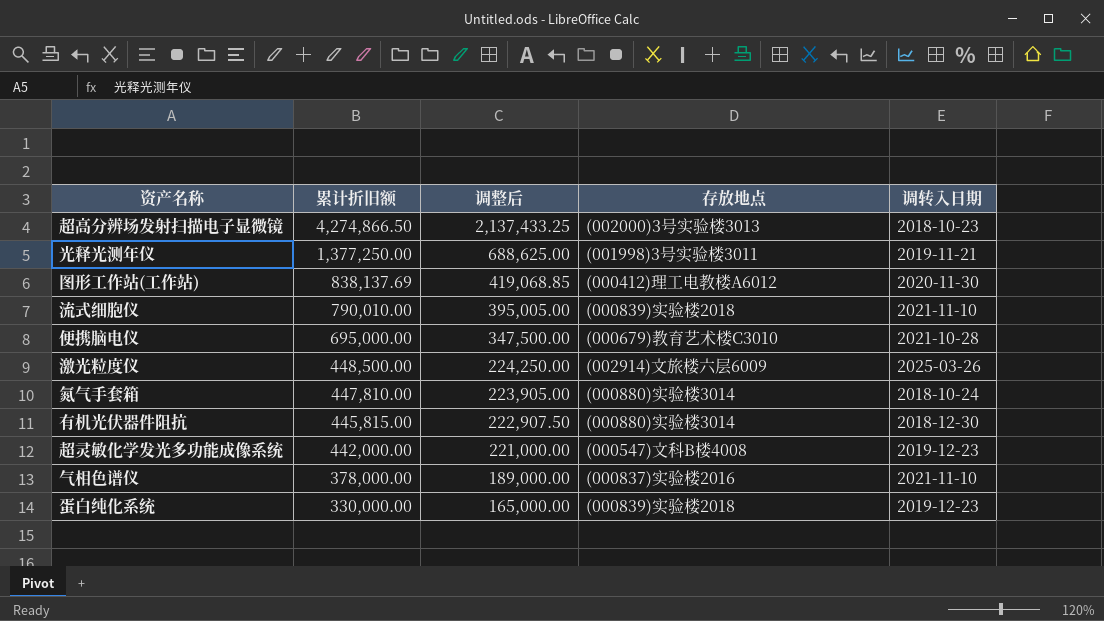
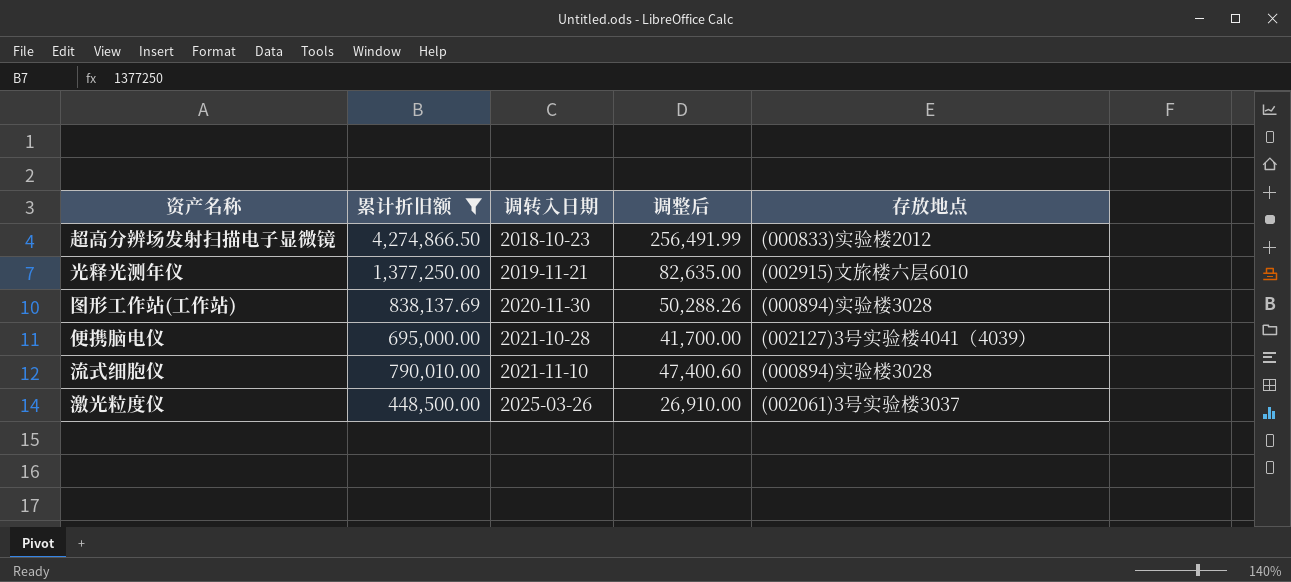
filter: none -> 累计折旧额 >= 448,500.00
row order: 累计折旧额 descending -> 调转入日期 ascending
column 调转入日期 | position: 5 -> 3
column 调整后 | formula: [累计折旧额] * 0.5 -> [累计折旧额] * 0.06
超高分辨场发射扫描电子显微镜 | 存放地点: (002000)3号实验楼3013 -> (000833)实验楼2012
光释光测年仪 | 存放地点: (001998)3号实验楼3011 -> (002915)文旅楼六层6010
图形工作站(工作站) | 存放地点: (000412)理工电教楼A6012 -> (000894)实验楼3028
便携脑电仪 | 存放地点: (000679)教育艺术楼C3010 -> (002127)3号实验楼4041（4039）
流式细胞仪 | 存放地点: (000839)实验楼2018 -> (000894)实验楼3028
激光粒度仪 | 存放地点: (002914)文旅楼六层6009 -> (002061)3号实验楼3037

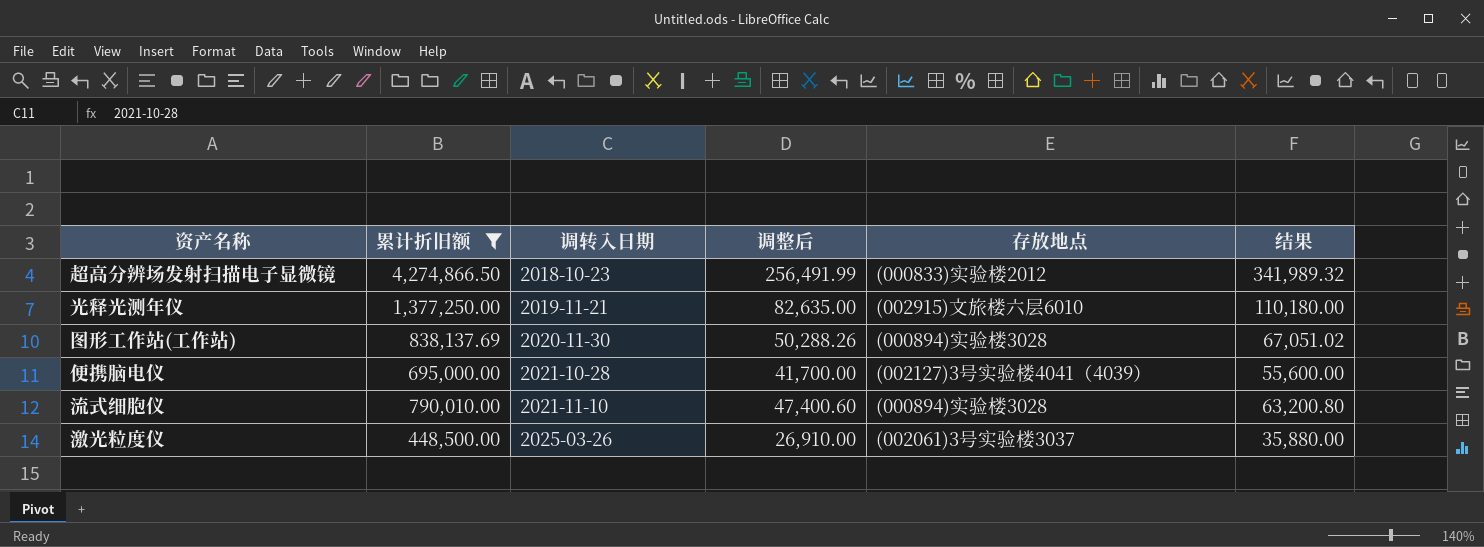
column 结果 | formula: none -> [累计折旧额] * 0.08

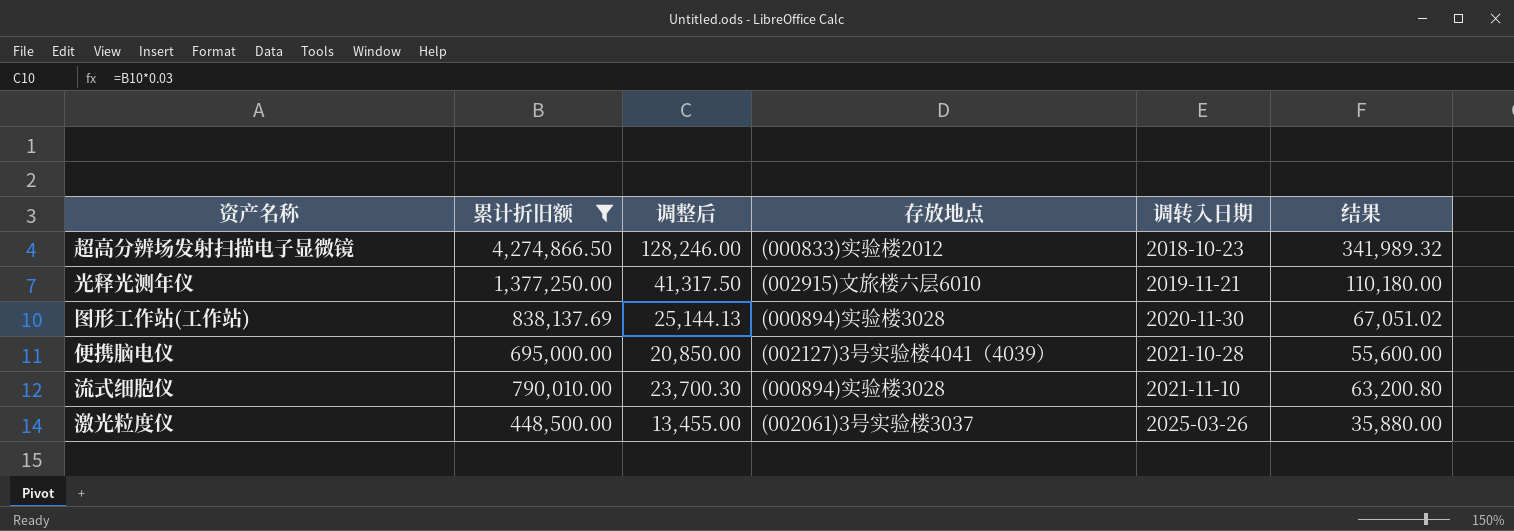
column 调整后 | formula: [累计折旧额] * 0.06 -> [累计折旧额] * 0.03
column 调转入日期 | position: 3 -> 5

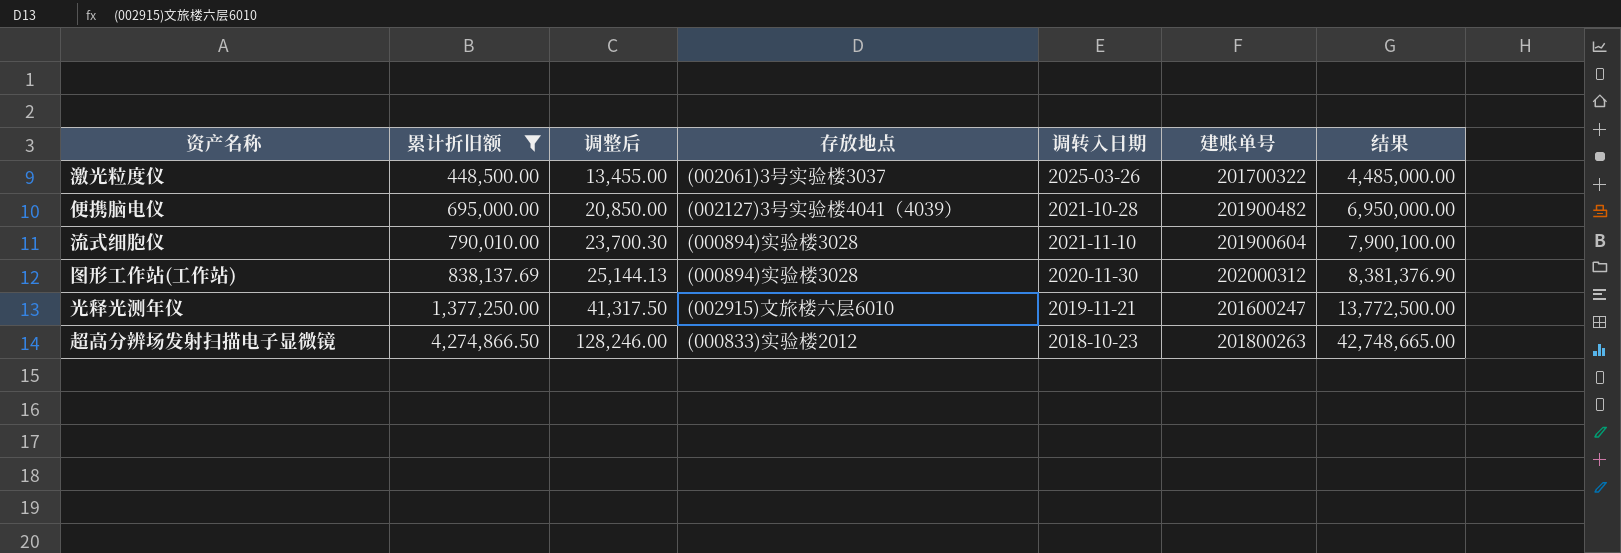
row order: 调转入日期 ascending -> 累计折旧额 ascending
column 建账单号 | position: none -> 6
column 结果 | formula: [累计折旧额] * 0.08 -> [累计折旧额] * 10

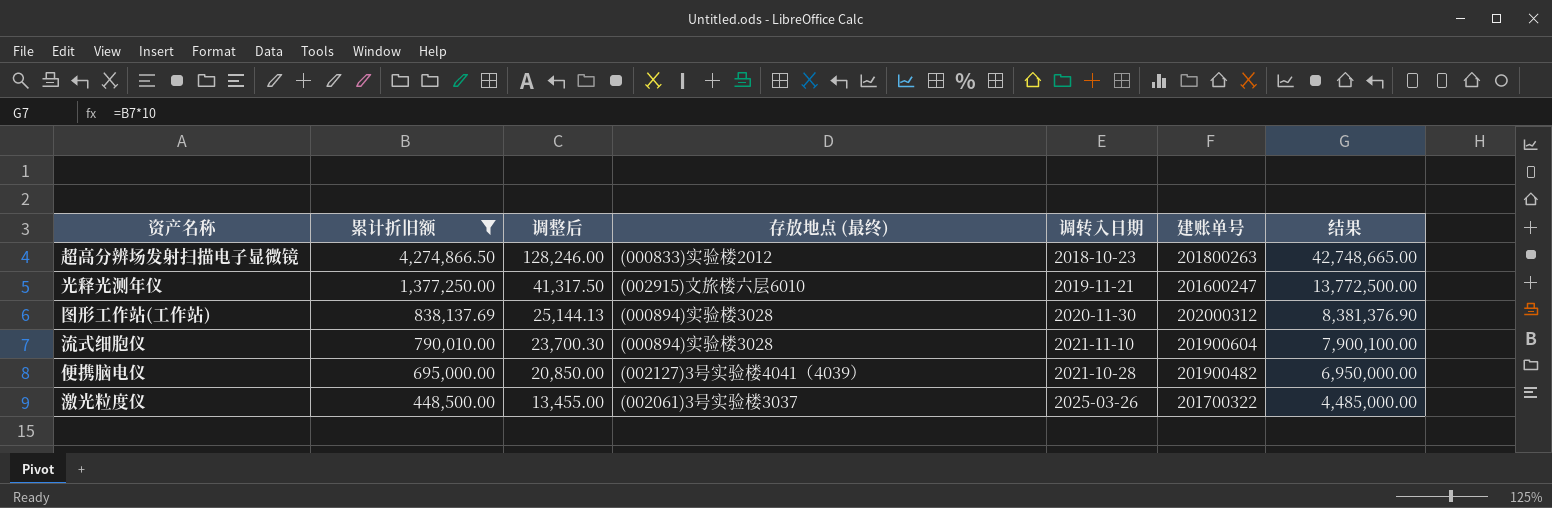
row order: 累计折旧额 ascending -> 累计折旧额 descending
column name: 存放地点 -> 存放地点 (最终)

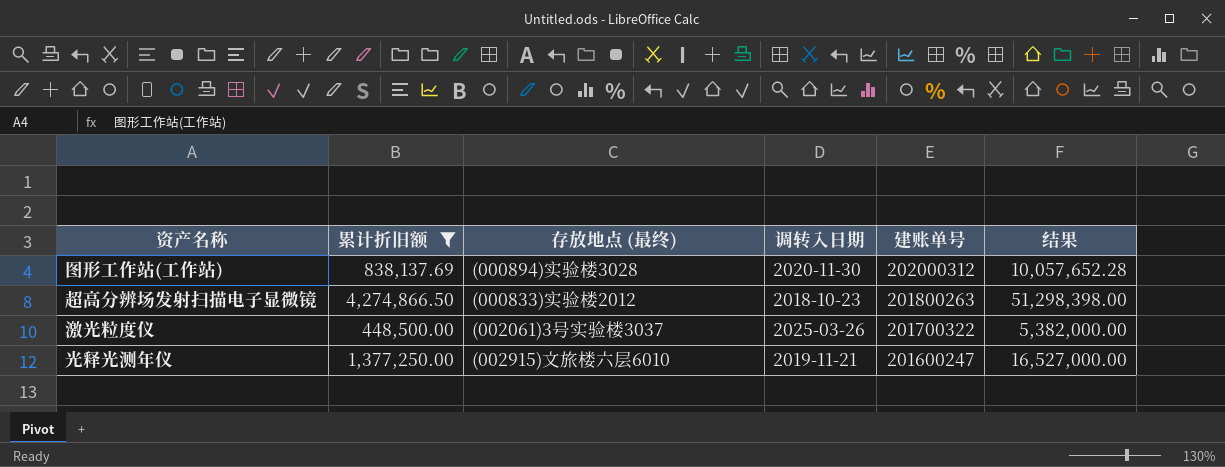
row order: 累计折旧额 descending -> 建账单号 descending
column 调整后 | formula: [累计折旧额] * 0.03 -> none
column 结果 | formula: [累计折旧额] * 10 -> [累计折旧额] * 12
row 流式细胞仪: 790,010.00 | 23,700.30 | (000894)实验楼3028 | 2021-11-10 | 201900604 | 7,900,100.00 -> none
row 便携脑电仪: 695,000.00 | 20,850.00 | (002127)3号实验楼4041（4039） | 2021-10-28 | 201900482 | 6,950,000.00 -> none

